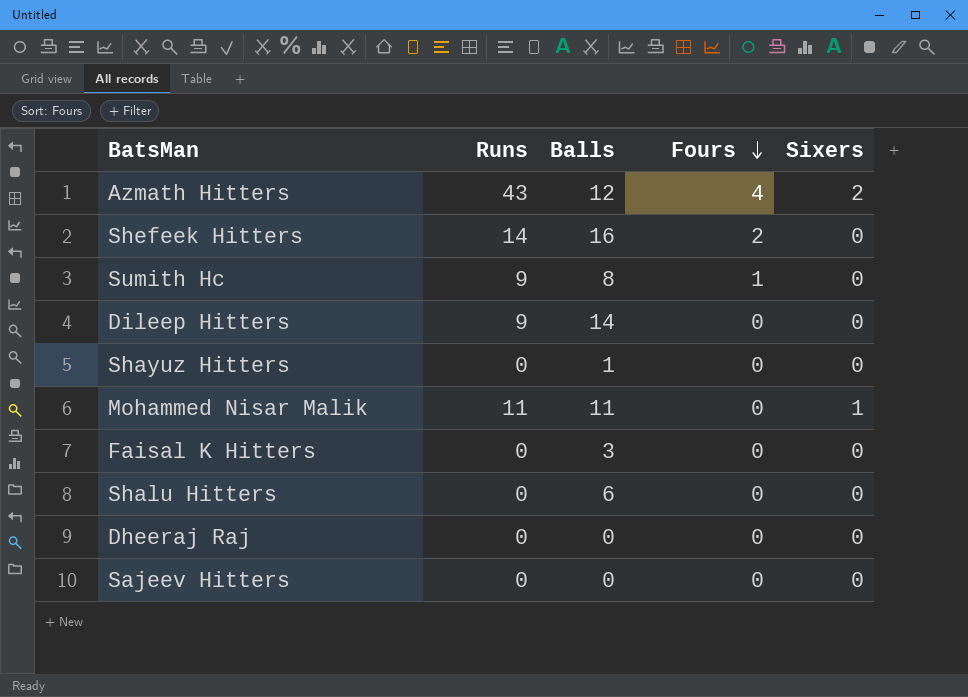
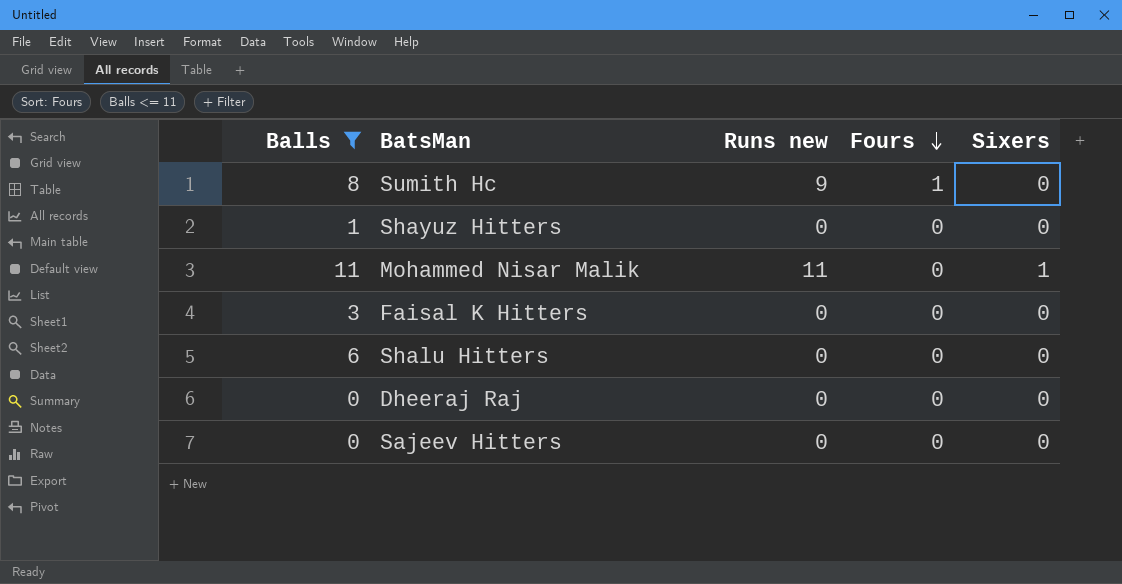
filter: none -> Balls <= 11
column Balls | position: 3 -> 1
column name: Runs -> Runs new

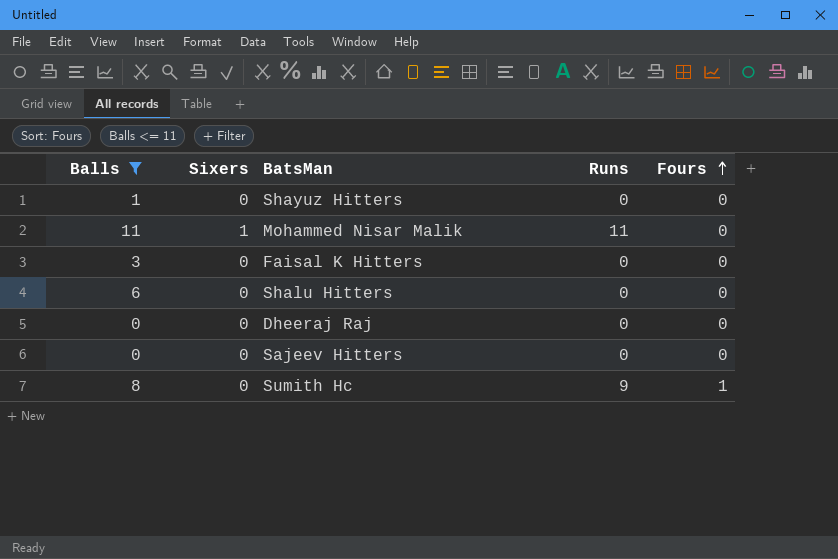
row order: Fours descending -> Fours ascending
column Sixers | position: 5 -> 2
column name: Runs new -> Runs

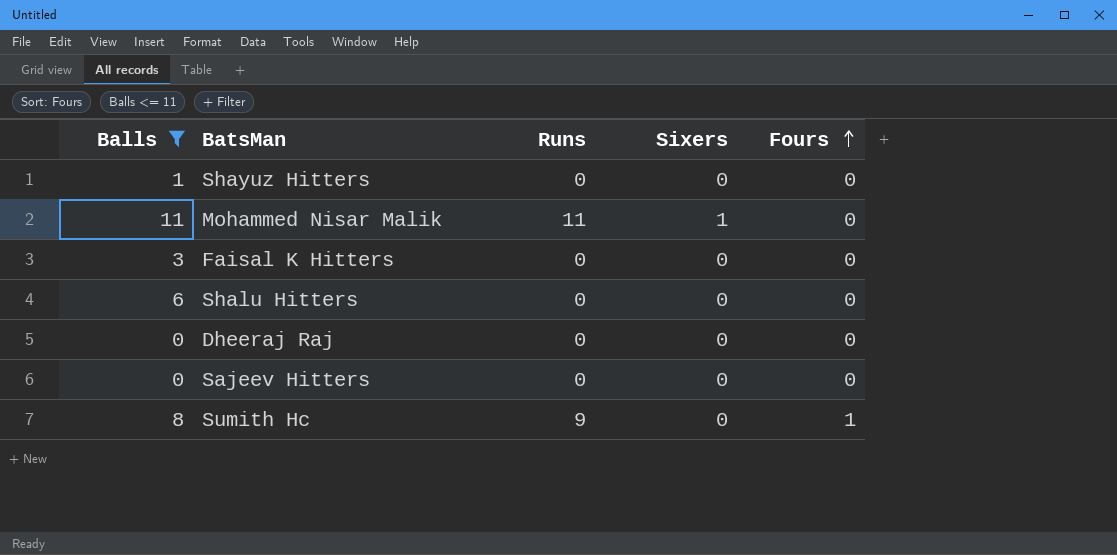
column Sixers | position: 2 -> 4

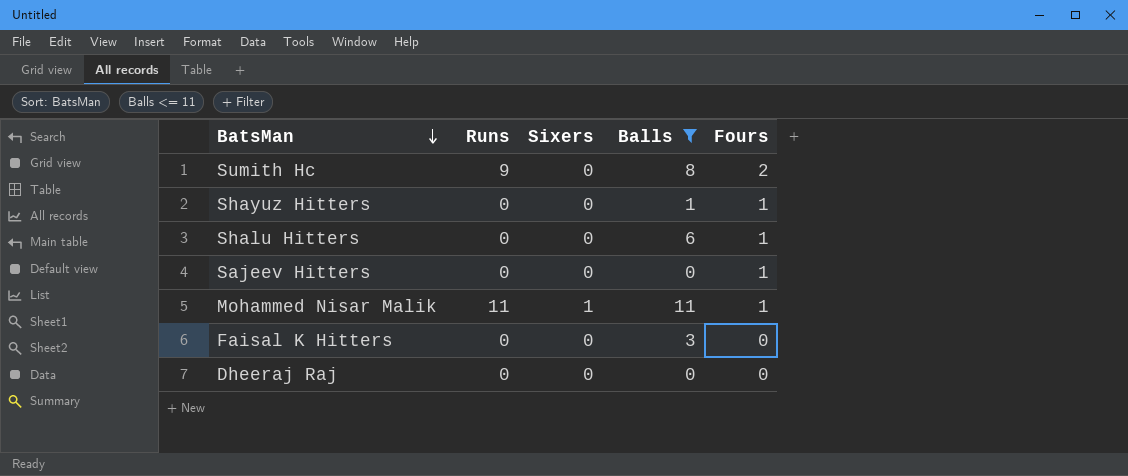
row order: Fours ascending -> BatsMan descending
column Balls | position: 1 -> 4
Sumith Hc | Fours: 1 -> 2
Shayuz Hitters | Fours: 0 -> 1
Shalu Hitters | Fours: 0 -> 1
Sajeev Hitters | Fours: 0 -> 1
Mohammed Nisar Malik | Fours: 0 -> 1

